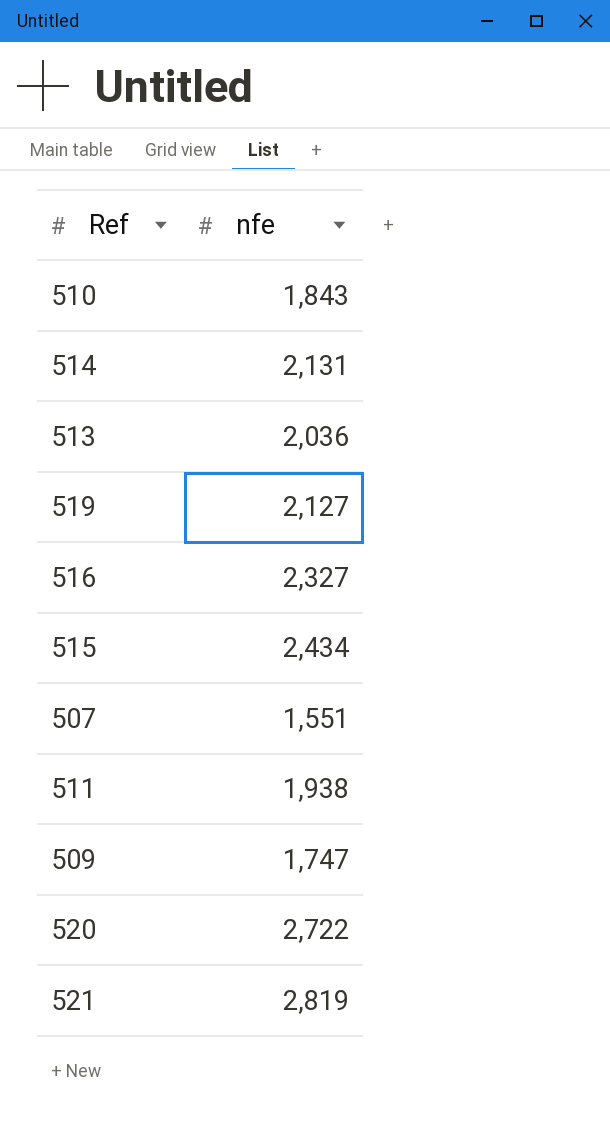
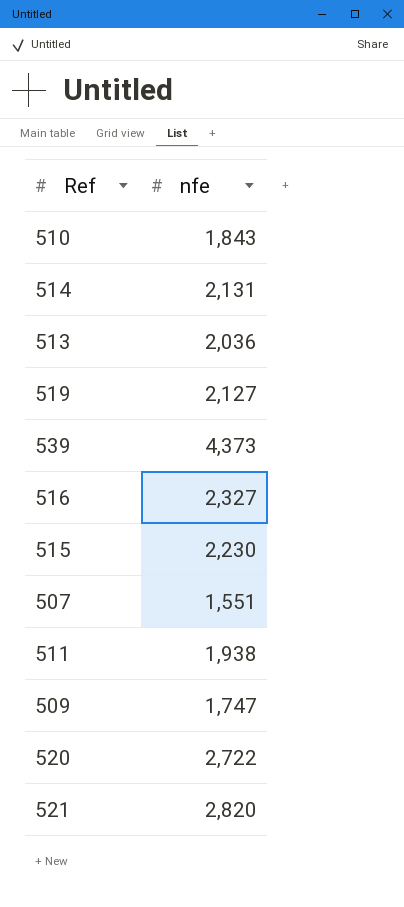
row 539: none -> 4,373
515 | nfe: 2,434 -> 2,230
521 | nfe: 2,819 -> 2,820

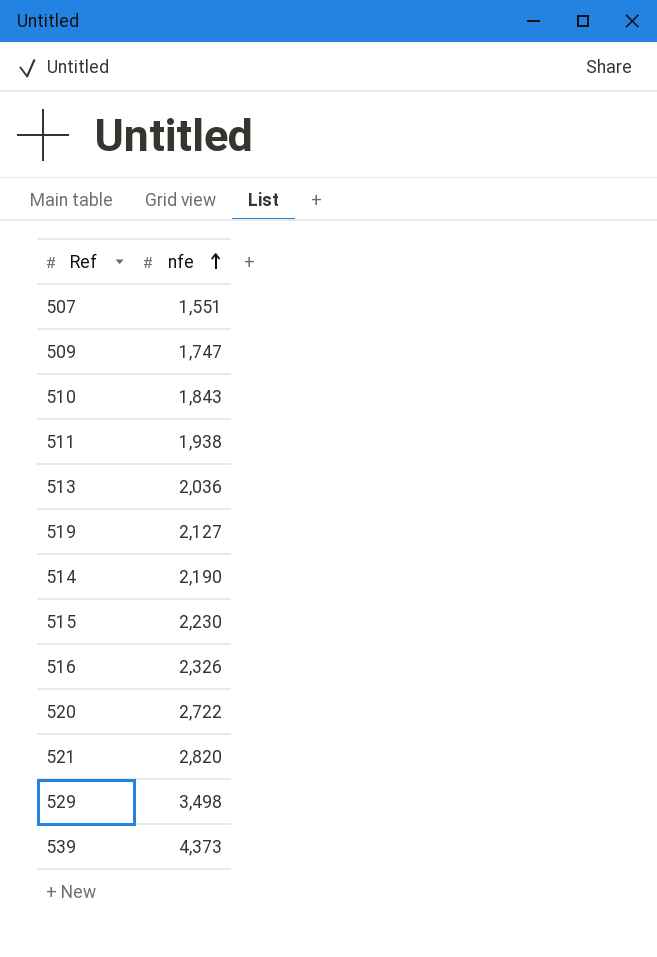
row order: none -> nfe ascending
514 | nfe: 2,131 -> 2,190
516 | nfe: 2,327 -> 2,326
row 529: none -> 3,498

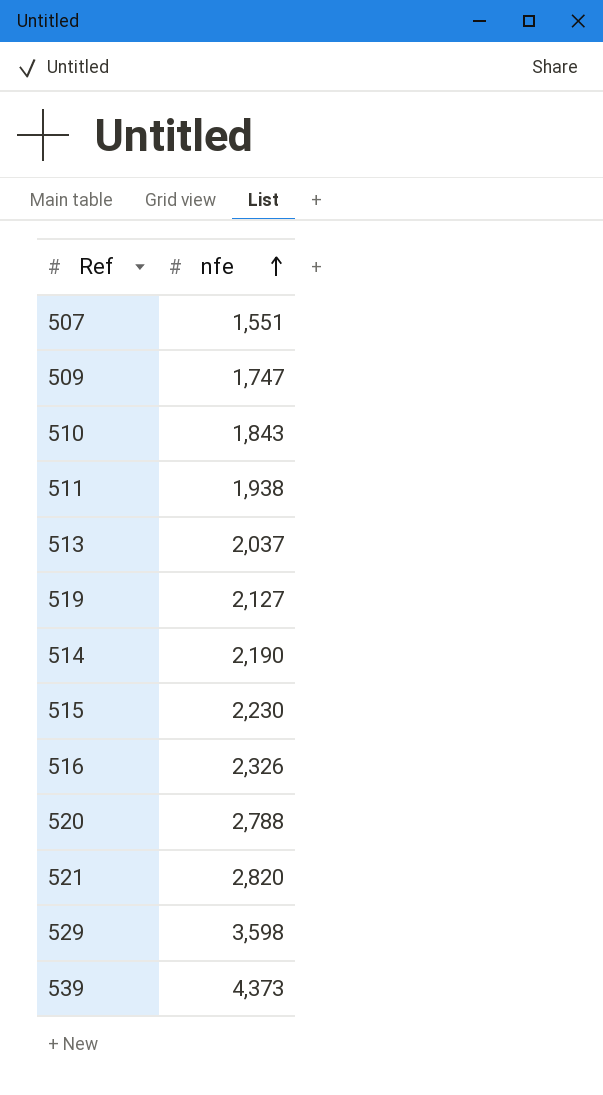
513 | nfe: 2,036 -> 2,037
520 | nfe: 2,722 -> 2,788
529 | nfe: 3,498 -> 3,598

